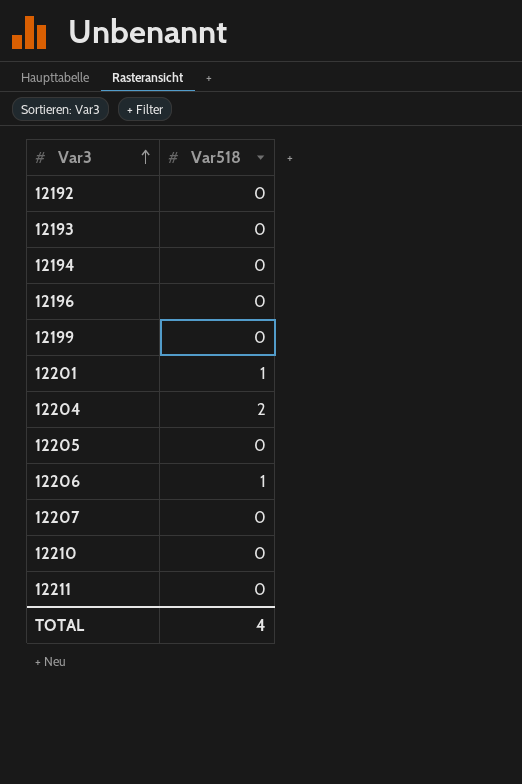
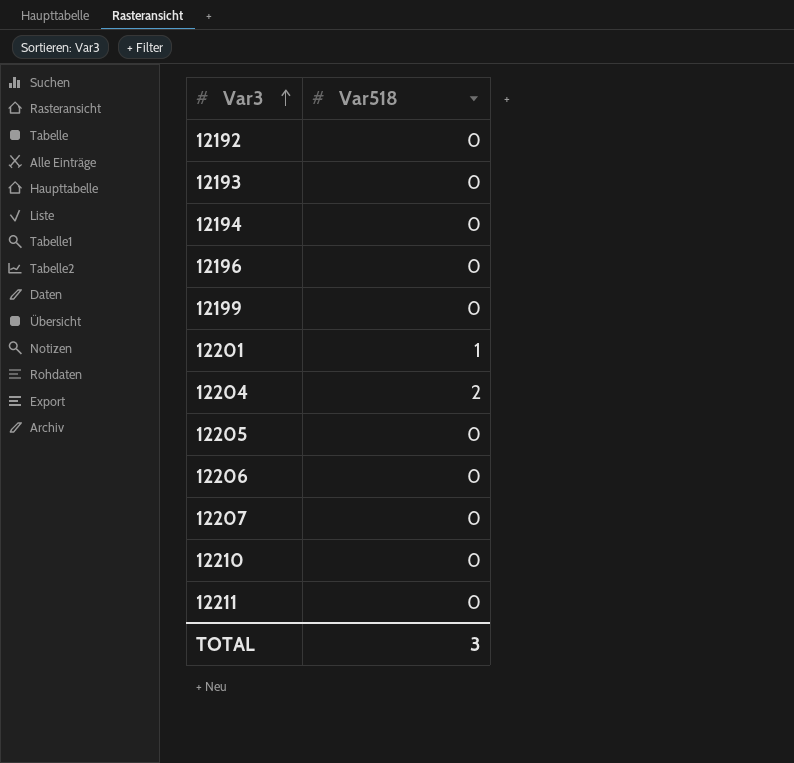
12206 | Var518: 1 -> 0
TOTAL | Var518: 4 -> 3

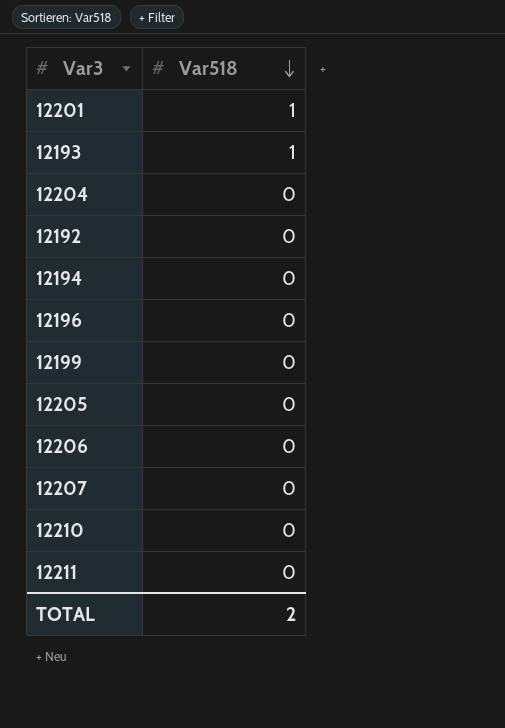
row order: Var3 ascending -> Var518 descending
12193 | Var518: 0 -> 1
12204 | Var518: 2 -> 0
TOTAL | Var518: 3 -> 2

